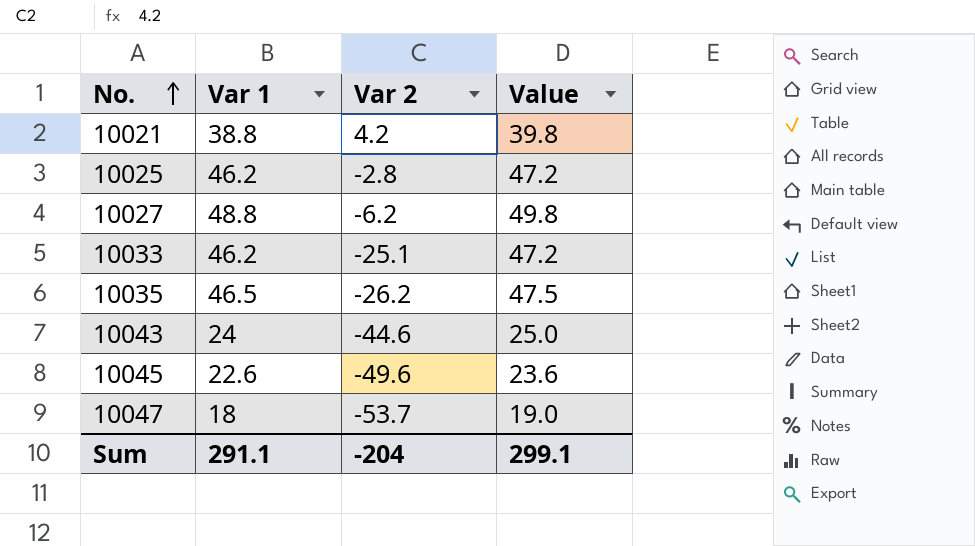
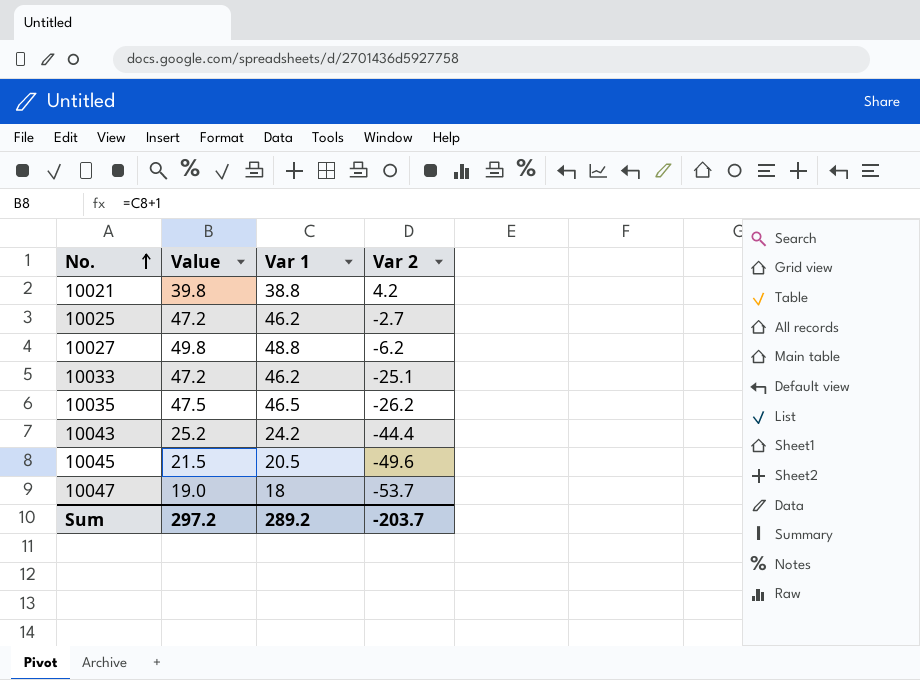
column Value | position: 4 -> 2
10025 | Var 2: -2.8 -> -2.7
10043 | Value: 25.0 -> 25.2
10043 | Var 1: 24 -> 24.2
10043 | Var 2: -44.6 -> -44.4
10045 | Value: 23.6 -> 21.5
10045 | Var 1: 22.6 -> 20.5
Sum | Value: 299.1 -> 297.2
Sum | Var 1: 291.1 -> 289.2
Sum | Var 2: -204 -> -203.7

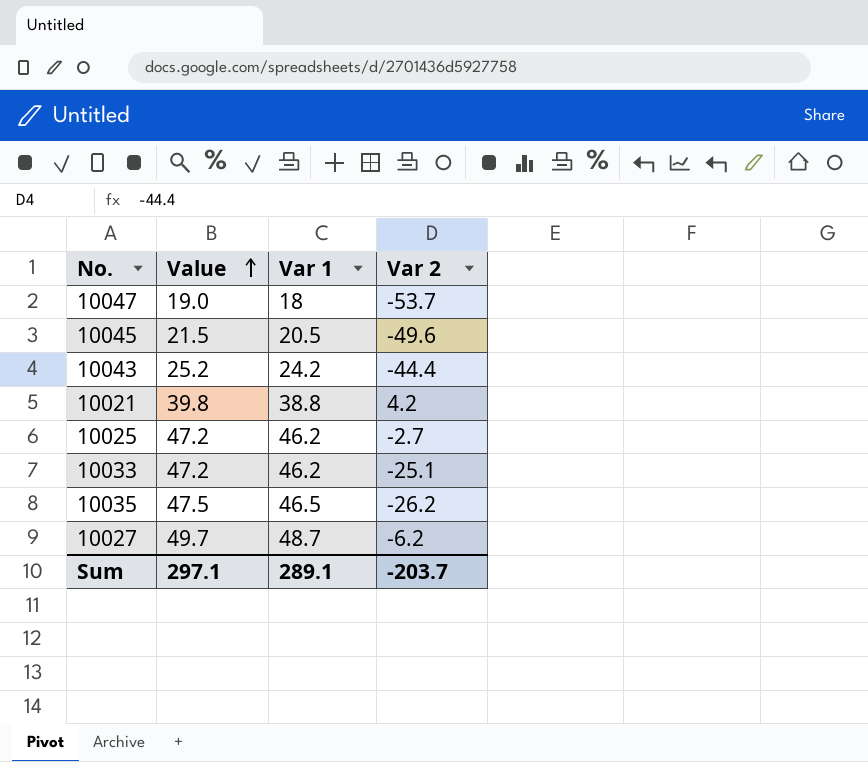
row order: No. ascending -> Value ascending
10027 | Value: 49.8 -> 49.7
10027 | Var 1: 48.8 -> 48.7
Sum | Value: 297.2 -> 297.1
Sum | Var 1: 289.2 -> 289.1

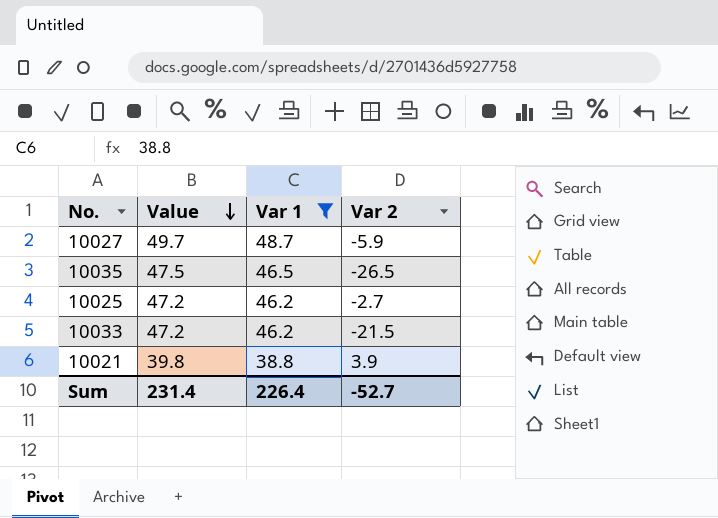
filter: none -> Var 1 >= 38.8
row order: Value ascending -> Value descending
10027 | Var 2: -6.2 -> -5.9
10035 | Var 2: -26.2 -> -26.5
10033 | Var 2: -25.1 -> -21.5
10021 | Var 2: 4.2 -> 3.9
Sum | Value: 297.1 -> 231.4
Sum | Var 1: 289.1 -> 226.4
Sum | Var 2: -203.7 -> -52.7

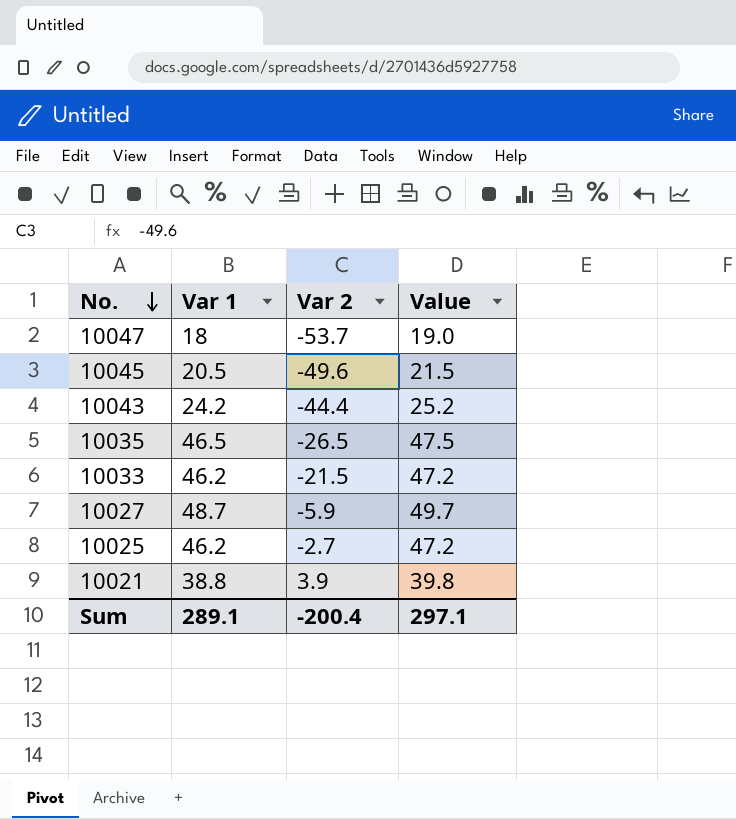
filter: Var 1 >= 38.8 -> none
row order: Value descending -> No. descending
column Value | position: 2 -> 4
Sum | Var 1: 226.4 -> 289.1
Sum | Var 2: -52.7 -> -200.4
Sum | Value: 231.4 -> 297.1

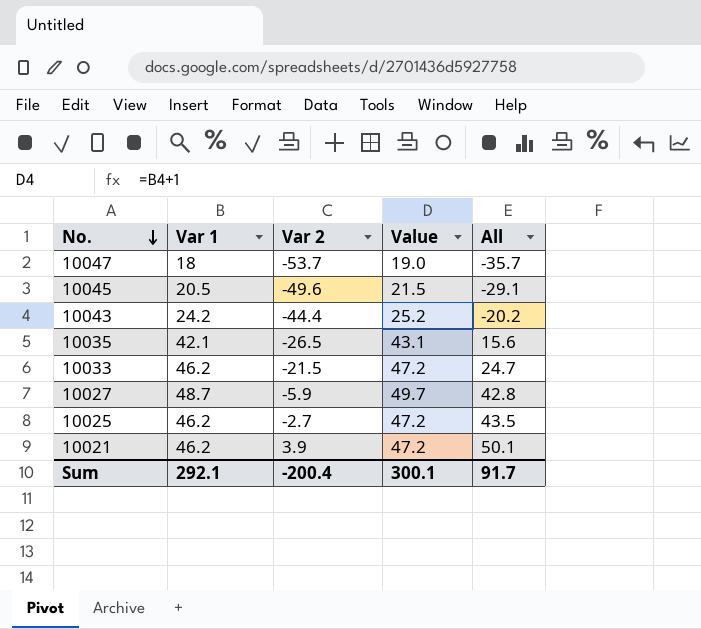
column All | formula: none -> [Var 1] + [Var 2]
10035 | Var 1: 46.5 -> 42.1
10035 | Value: 47.5 -> 43.1
10021 | Var 1: 38.8 -> 46.2
10021 | Value: 39.8 -> 47.2
Sum | Var 1: 289.1 -> 292.1
Sum | Value: 297.1 -> 300.1

